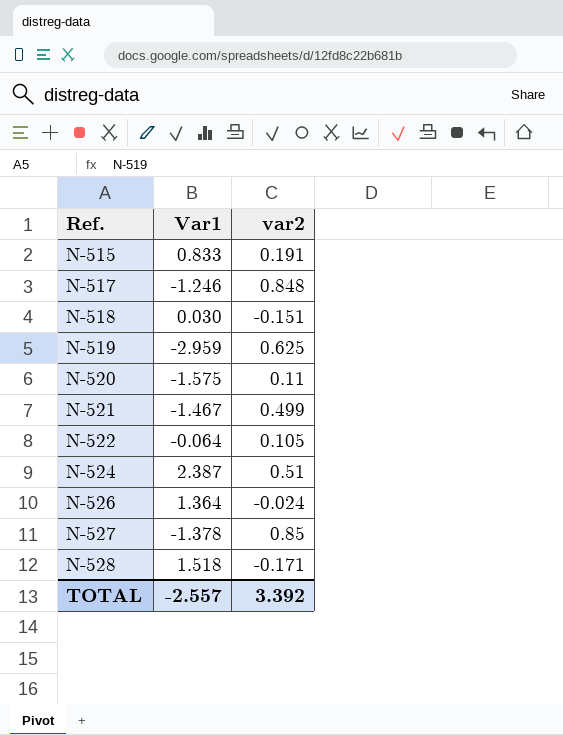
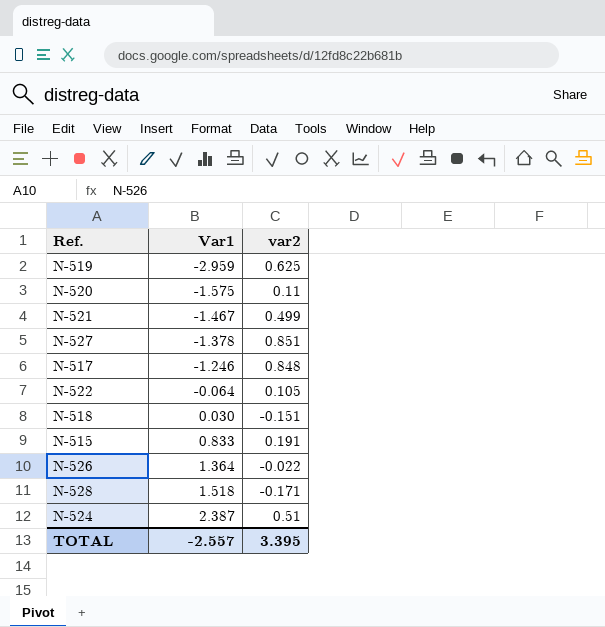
row order: Ref. ascending -> Var1 ascending
N-527 | var2: 0.85 -> 0.851
N-526 | var2: -0.024 -> -0.022
TOTAL | var2: 3.392 -> 3.395

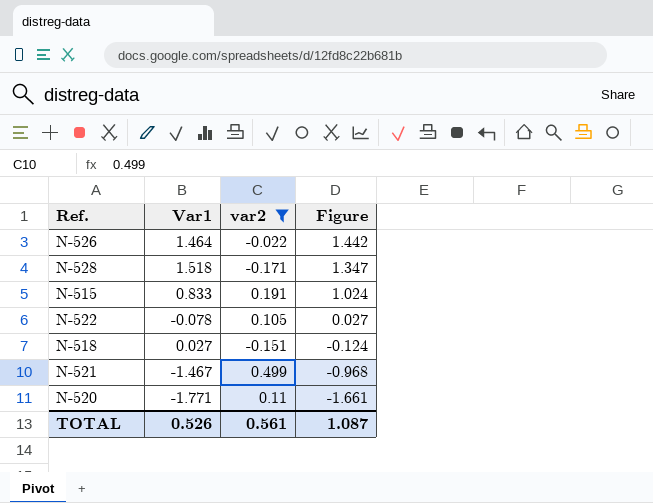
filter: none -> var2 <= 0.499
row order: Var1 ascending -> Figure descending
column Figure | formula: none -> [Var1] + [var2]
N-526 | Var1: 1.364 -> 1.464
N-522 | Var1: -0.064 -> -0.078
N-518 | Var1: 0.030 -> 0.027
N-520 | Var1: -1.575 -> -1.771
TOTAL | Var1: -2.557 -> 0.526
TOTAL | var2: 3.395 -> 0.561

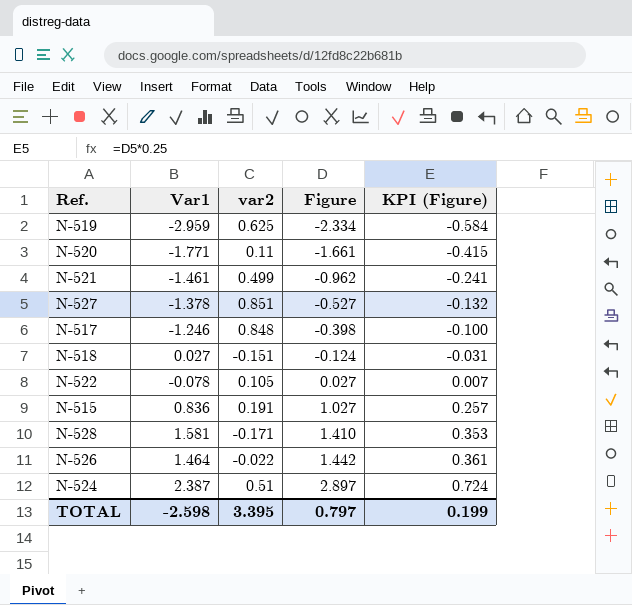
filter: var2 <= 0.499 -> none
row order: Figure descending -> Figure ascending
column KPI (Figure) | formula: none -> [Figure] * 0.25
N-521 | Var1: -1.467 -> -1.461
N-521 | Figure: -0.968 -> -0.962
N-515 | Var1: 0.833 -> 0.836
N-515 | Figure: 1.024 -> 1.027
N-528 | Var1: 1.518 -> 1.581
N-528 | Figure: 1.347 -> 1.410
TOTAL | Var1: 0.526 -> -2.598
TOTAL | var2: 0.561 -> 3.395
TOTAL | Figure: 1.087 -> 0.797

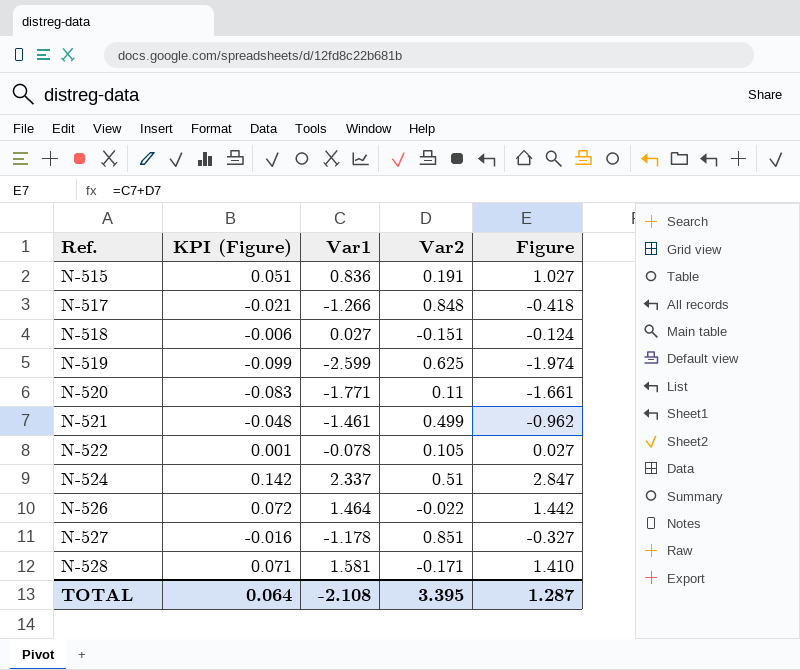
row order: Figure ascending -> Ref. ascending
column KPI (Figure) | formula: [Figure] * 0.25 -> [Figure] * 0.05
column KPI (Figure) | position: 5 -> 2
column name: var2 -> Var2
N-517 | Var1: -1.246 -> -1.266
N-517 | Figure: -0.398 -> -0.418
N-519 | Var1: -2.959 -> -2.599
N-519 | Figure: -2.334 -> -1.974
N-524 | Var1: 2.387 -> 2.337
N-524 | Figure: 2.897 -> 2.847
N-527 | Var1: -1.378 -> -1.178
N-527 | Figure: -0.527 -> -0.327
TOTAL | KPI (Figure): 0.199 -> 0.064
TOTAL | Var1: -2.598 -> -2.108
TOTAL | Figure: 0.797 -> 1.287

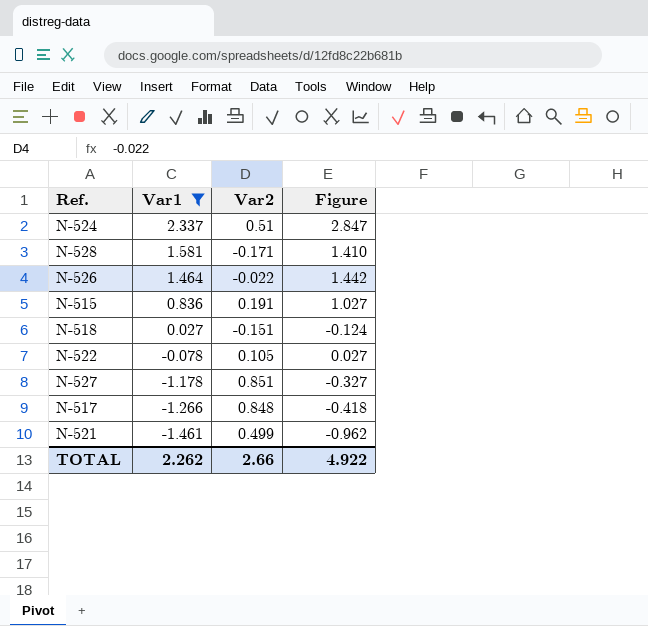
filter: none -> Var1 >= -1.461
row order: Ref. ascending -> Var1 descending
column KPI (Figure) | formula: [Figure] * 0.05 -> none
TOTAL | Var1: -2.108 -> 2.262
TOTAL | Var2: 3.395 -> 2.66
TOTAL | Figure: 1.287 -> 4.922

